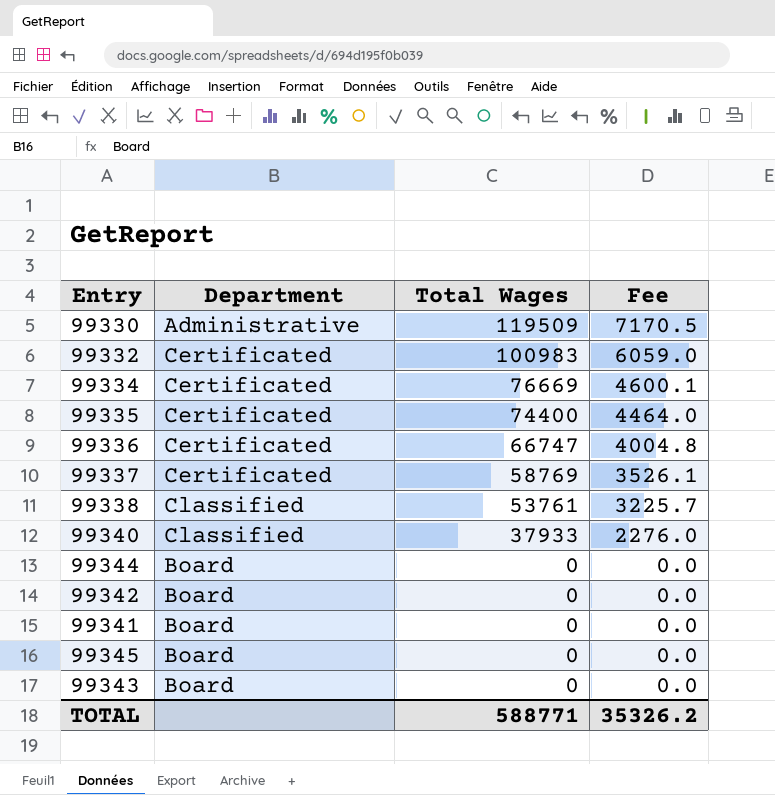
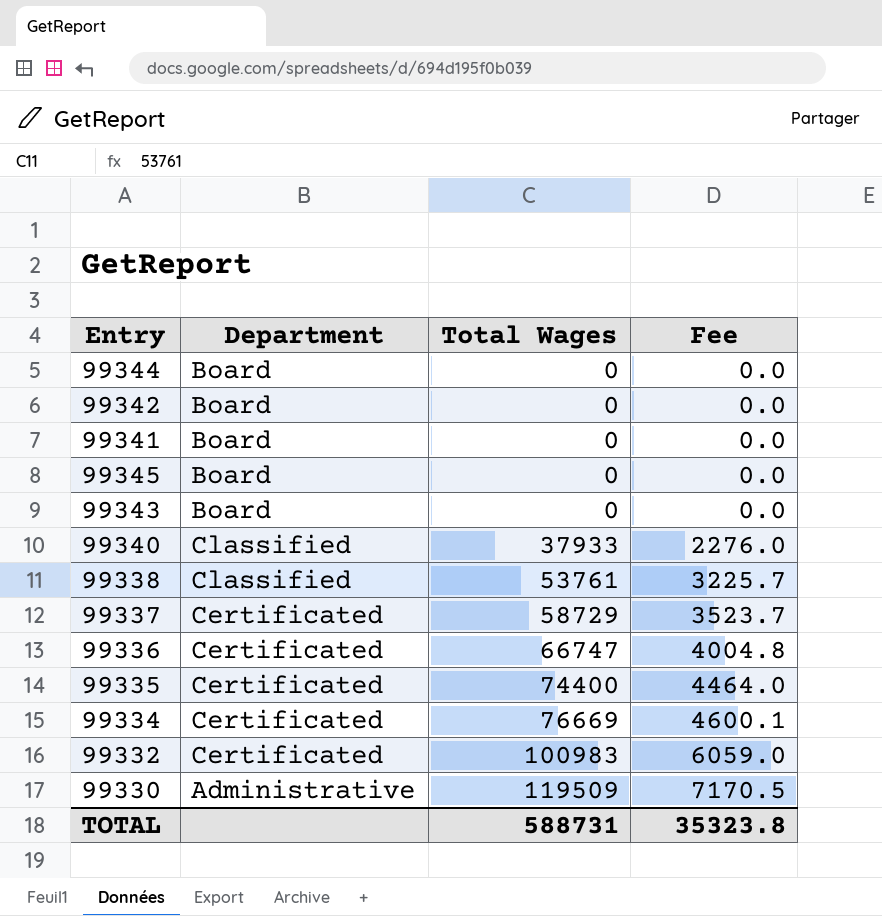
row order: Total Wages descending -> Total Wages ascending
99337 | Total Wages: 58769 -> 58729
99337 | Fee: 3526.1 -> 3523.7
TOTAL | Total Wages: 588771 -> 588731
TOTAL | Fee: 35326.2 -> 35323.8

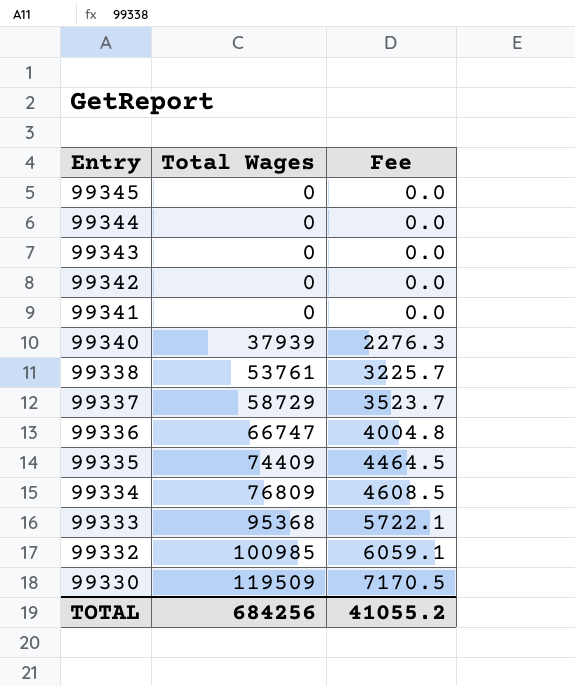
row order: Total Wages ascending -> Entry descending
column Department | position: 2 -> none
99340 | Total Wages: 37933 -> 37939
99340 | Fee: 2276.0 -> 2276.3
99335 | Total Wages: 74400 -> 74409
99335 | Fee: 4464.0 -> 4464.5
99334 | Total Wages: 76669 -> 76809
99334 | Fee: 4600.1 -> 4608.5
row 99333: none -> 95368 | 5722.1
99332 | Total Wages: 100983 -> 100985
99332 | Fee: 6059.0 -> 6059.1
TOTAL | Total Wages: 588731 -> 684256
TOTAL | Fee: 35323.8 -> 41055.2

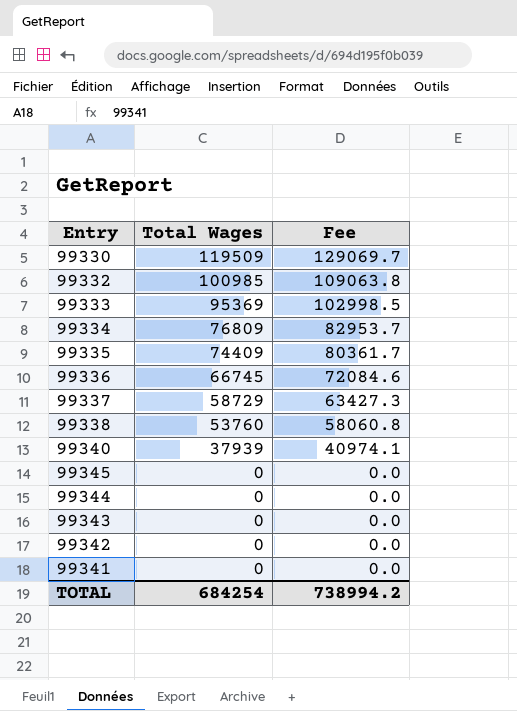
row order: Entry descending -> Total Wages descending
column Fee | formula: [Total Wages] * 0.06 -> [Total Wages] * 1.08
99333 | Total Wages: 95368 -> 95369
99336 | Total Wages: 66747 -> 66745
99338 | Total Wages: 53761 -> 53760
TOTAL | Total Wages: 684256 -> 684254
TOTAL | Fee: 41055.2 -> 738994.2

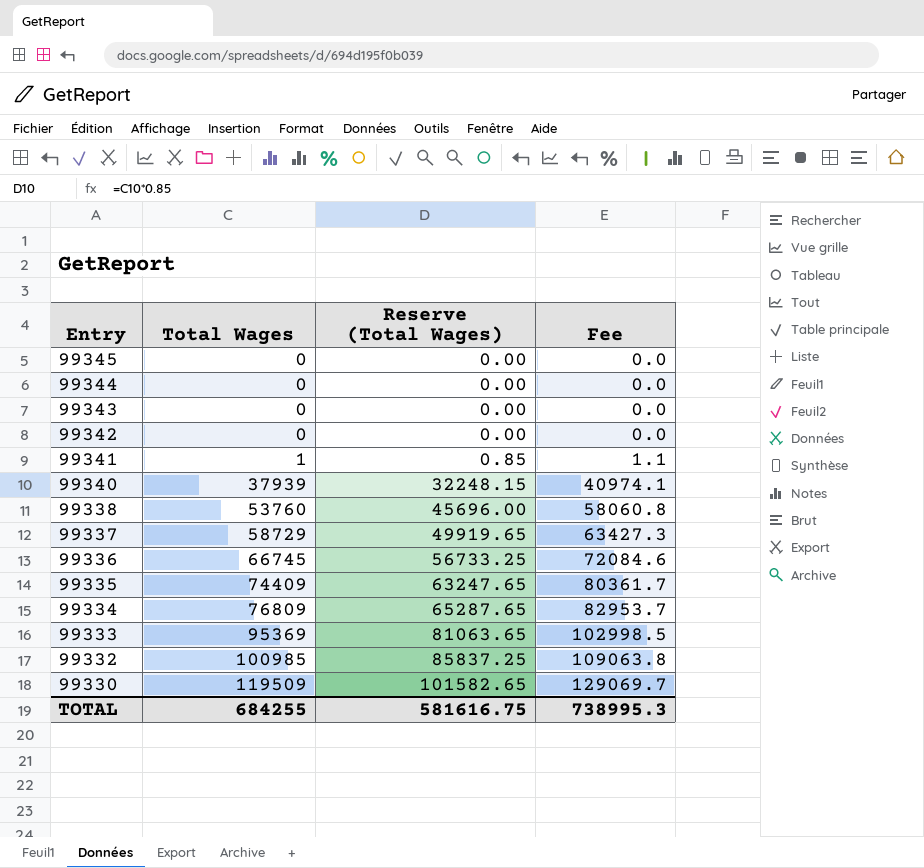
row order: Total Wages descending -> Entry descending
column Reserve (Total Wages) | formula: none -> [Total Wages] * 0.85
99341 | Total Wages: 0 -> 1
99341 | Fee: 0.0 -> 1.1
TOTAL | Total Wages: 684254 -> 684255
TOTAL | Fee: 738994.2 -> 738995.3

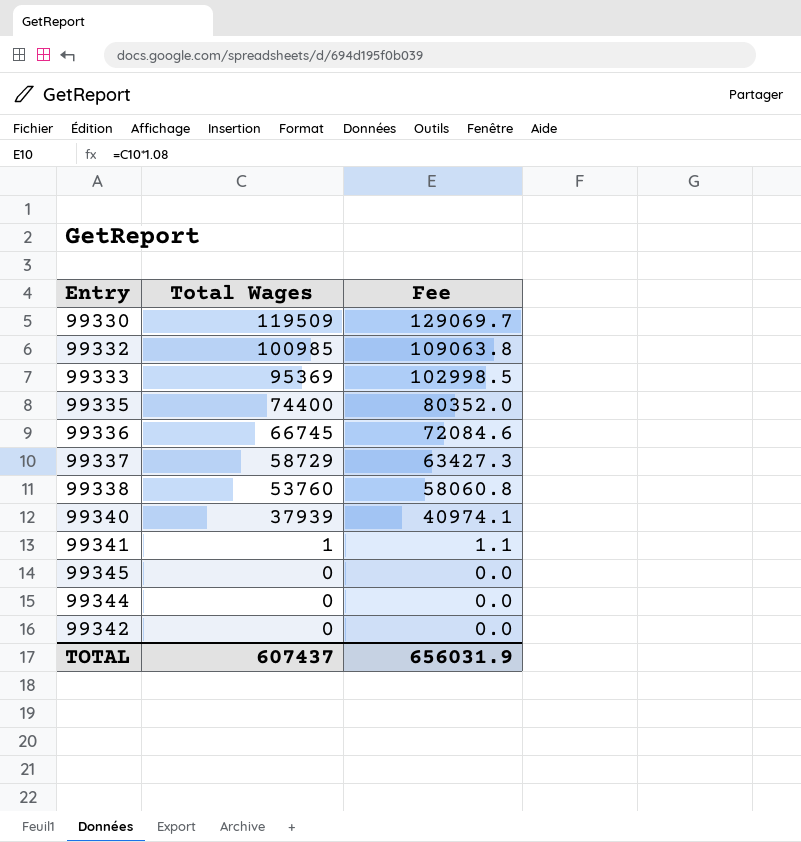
row order: Entry descending -> Total Wages descending
column Reserve (Total Wages) | formula: [Total Wages] * 0.85 -> none
row 99343: 0 | 0.00 | 0.0 -> none
row 99334: 76809 | 65287.65 | 82953.7 -> none
99335 | Total Wages: 74409 -> 74400
99335 | Fee: 80361.7 -> 80352.0
TOTAL | Total Wages: 684255 -> 607437
TOTAL | Fee: 738995.3 -> 656031.9

